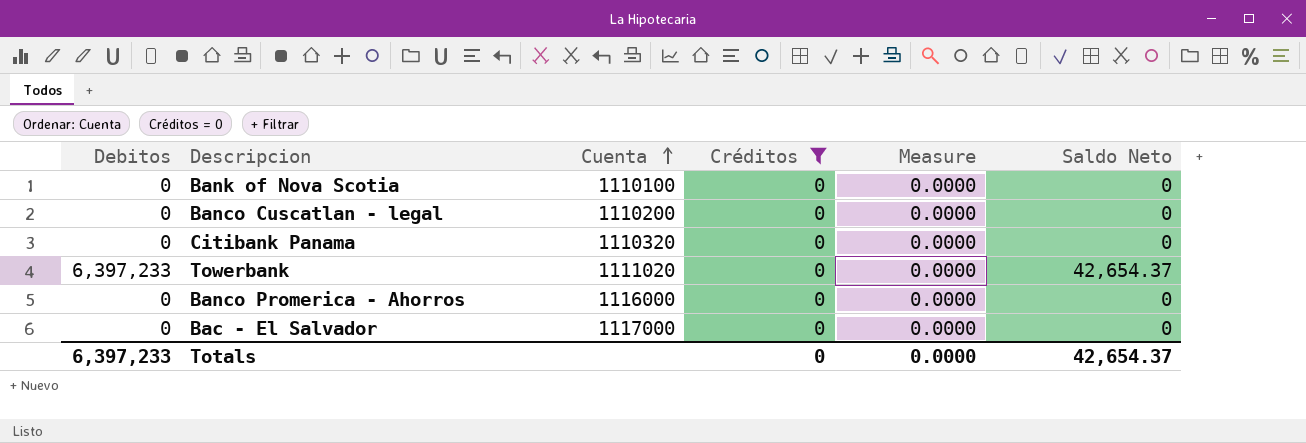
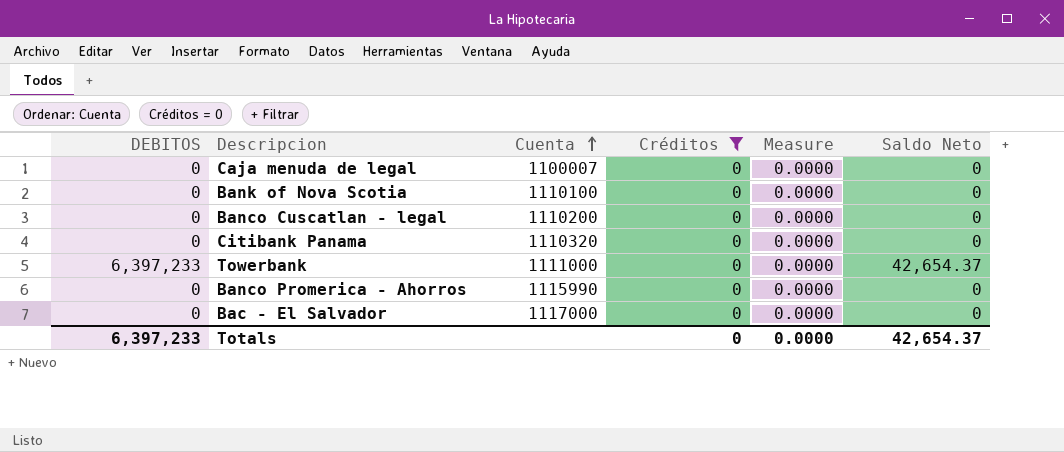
column name: Debitos -> DEBITOS
row Caja menuda de legal: none -> 0 | 1100007 | 0 | 0.0000 | 0
Towerbank | Cuenta: 1111020 -> 1111000
Banco Promerica - Ahorros | Cuenta: 1116000 -> 1115990

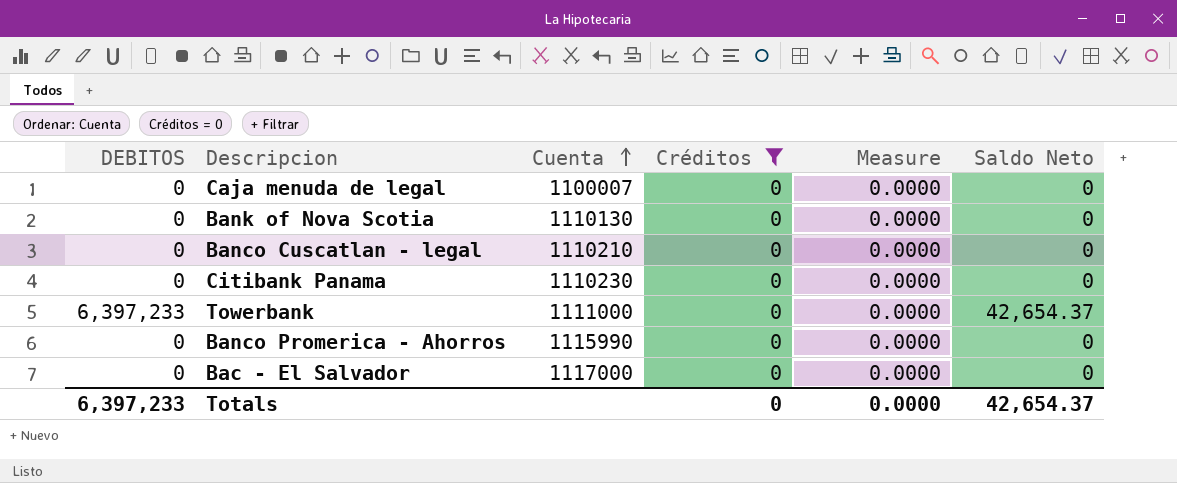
Bank of Nova Scotia | Cuenta: 1110100 -> 1110130
Banco Cuscatlan - legal | Cuenta: 1110200 -> 1110210
Citibank Panama | Cuenta: 1110320 -> 1110230

